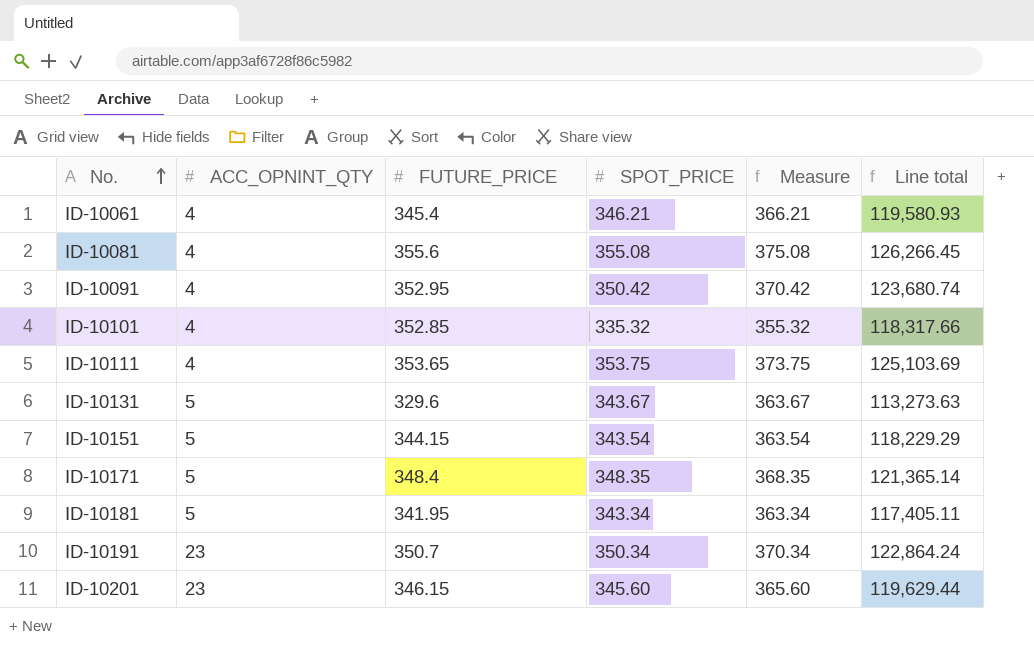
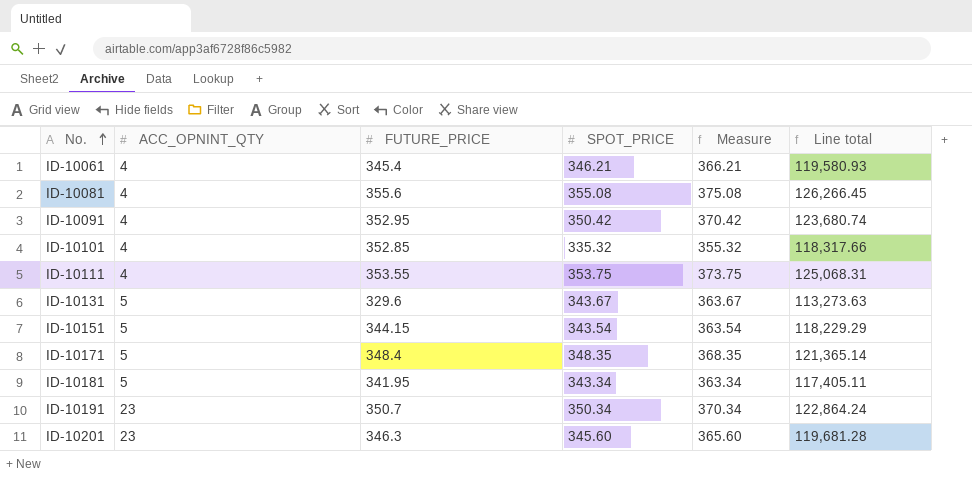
ID-10111 | FUTURE_PRICE: 353.65 -> 353.55
ID-10111 | Line total: 125,103.69 -> 125,068.31
ID-10201 | FUTURE_PRICE: 346.15 -> 346.3
ID-10201 | Line total: 119,629.44 -> 119,681.28

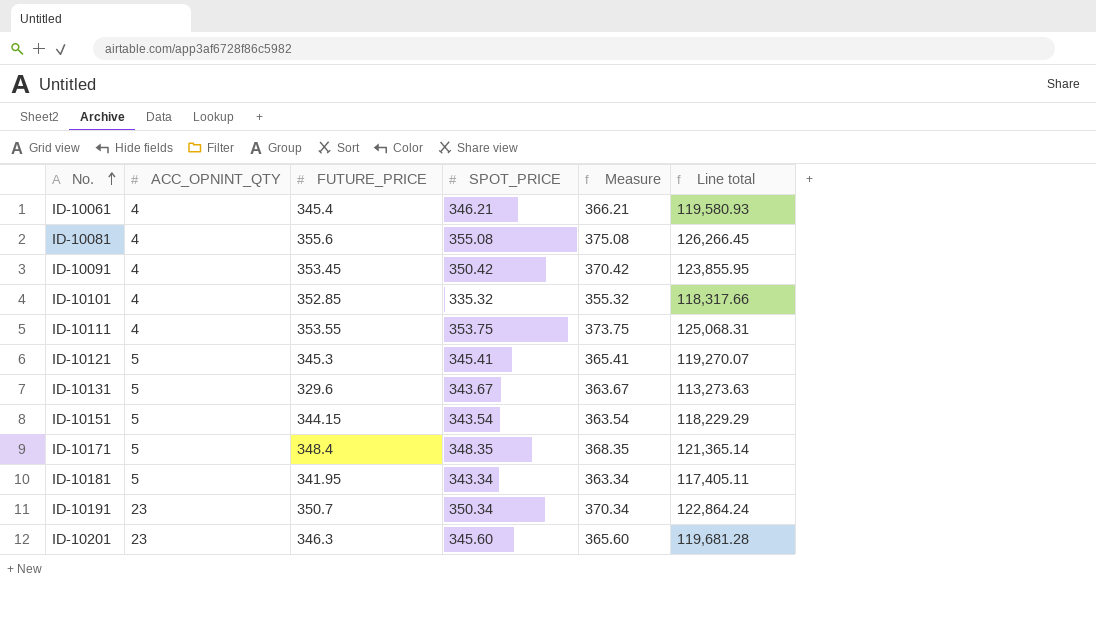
ID-10091 | FUTURE_PRICE: 352.95 -> 353.45
ID-10091 | Line total: 123,680.74 -> 123,855.95
row ID-10121: none -> 5 | 345.3 | 345.41 | 365.41 | 119,270.07

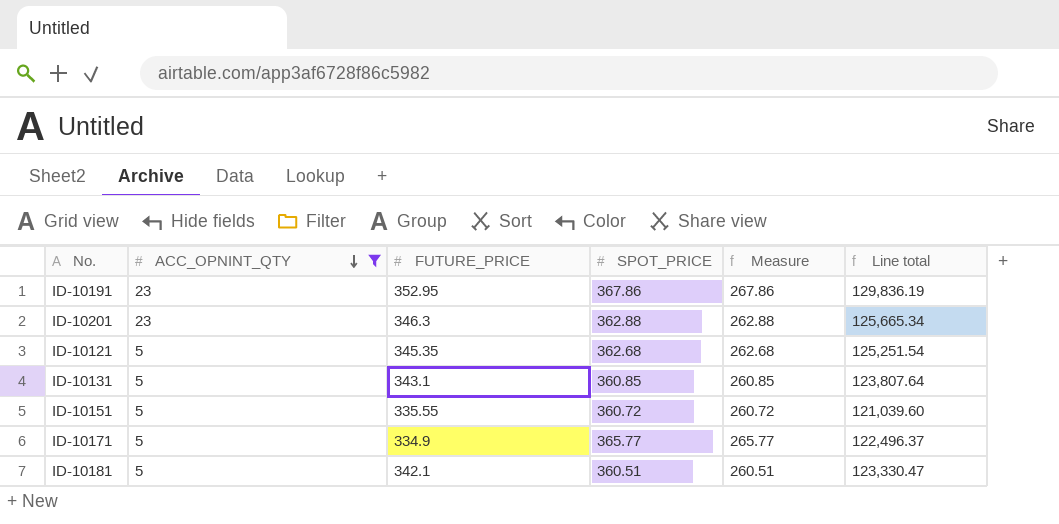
filter: none -> ACC_OPNINT_QTY != 4
row order: No. ascending -> ACC_OPNINT_QTY descending
column Measure | formula: [SPOT_PRICE] + 20 -> [SPOT_PRICE] - 100
ID-10191 | FUTURE_PRICE: 350.7 -> 352.95
ID-10191 | SPOT_PRICE: 350.34 -> 367.86
ID-10191 | Line total: 122,864.24 -> 129,836.19
ID-10201 | SPOT_PRICE: 345.60 -> 362.88
ID-10201 | Line total: 119,681.28 -> 125,665.34
ID-10121 | FUTURE_PRICE: 345.3 -> 345.35
ID-10121 | SPOT_PRICE: 345.41 -> 362.68
ID-10121 | Line total: 119,270.07 -> 125,251.54
ID-10131 | FUTURE_PRICE: 329.6 -> 343.1
ID-10131 | SPOT_PRICE: 343.67 -> 360.85
ID-10131 | Line total: 113,273.63 -> 123,807.64
ID-10151 | FUTURE_PRICE: 344.15 -> 335.55
ID-10151 | SPOT_PRICE: 343.54 -> 360.72
ID-10151 | Line total: 118,229.29 -> 121,039.60
ID-10171 | FUTURE_PRICE: 348.4 -> 334.9
ID-10171 | SPOT_PRICE: 348.35 -> 365.77
ID-10171 | Line total: 121,365.14 -> 122,496.37
ID-10181 | FUTURE_PRICE: 341.95 -> 342.1
ID-10181 | SPOT_PRICE: 343.34 -> 360.51
ID-10181 | Line total: 117,405.11 -> 123,330.47

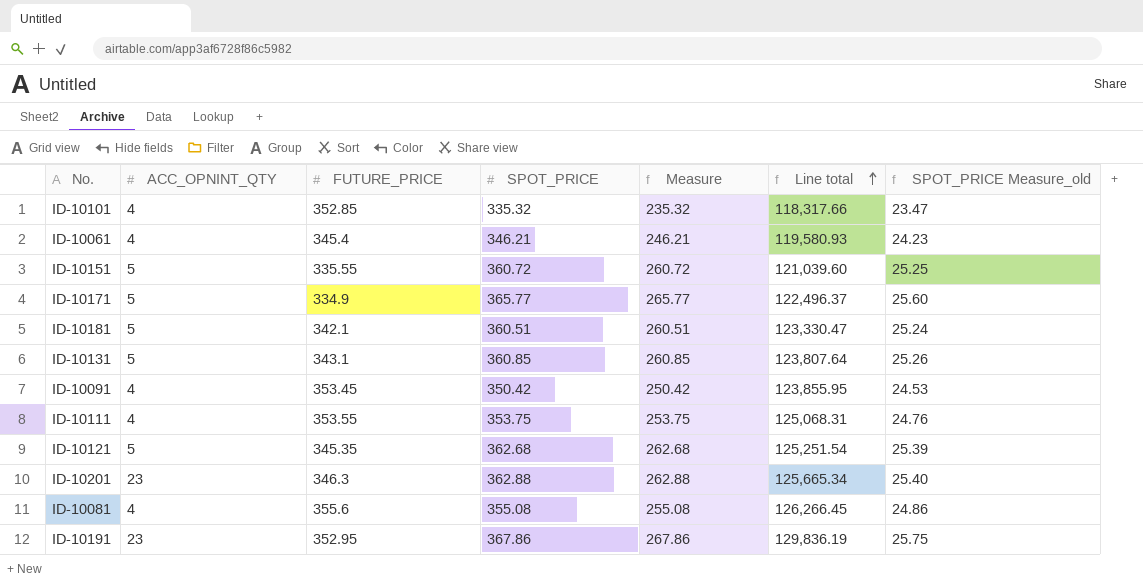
filter: ACC_OPNINT_QTY != 4 -> none
row order: ACC_OPNINT_QTY descending -> Line total ascending
column SPOT_PRICE Measure_old | formula: none -> [SPOT_PRICE] * 0.07

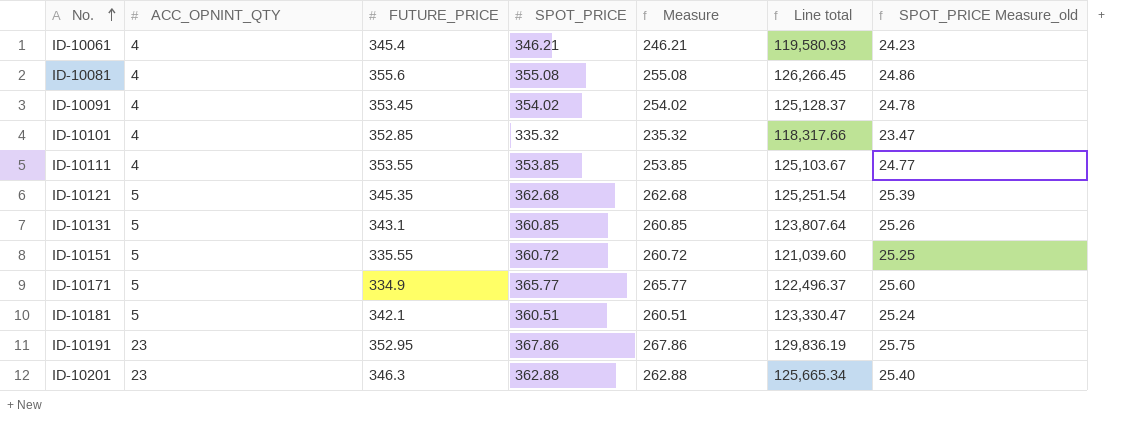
row order: Line total ascending -> No. ascending
ID-10091 | SPOT_PRICE: 350.42 -> 354.02
ID-10091 | Measure: 250.42 -> 254.02
ID-10091 | Line total: 123,855.95 -> 125,128.37
ID-10091 | SPOT_PRICE Measure_old: 24.53 -> 24.78
ID-10111 | SPOT_PRICE: 353.75 -> 353.85
ID-10111 | Measure: 253.75 -> 253.85
ID-10111 | Line total: 125,068.31 -> 125,103.67
ID-10111 | SPOT_PRICE Measure_old: 24.76 -> 24.77

